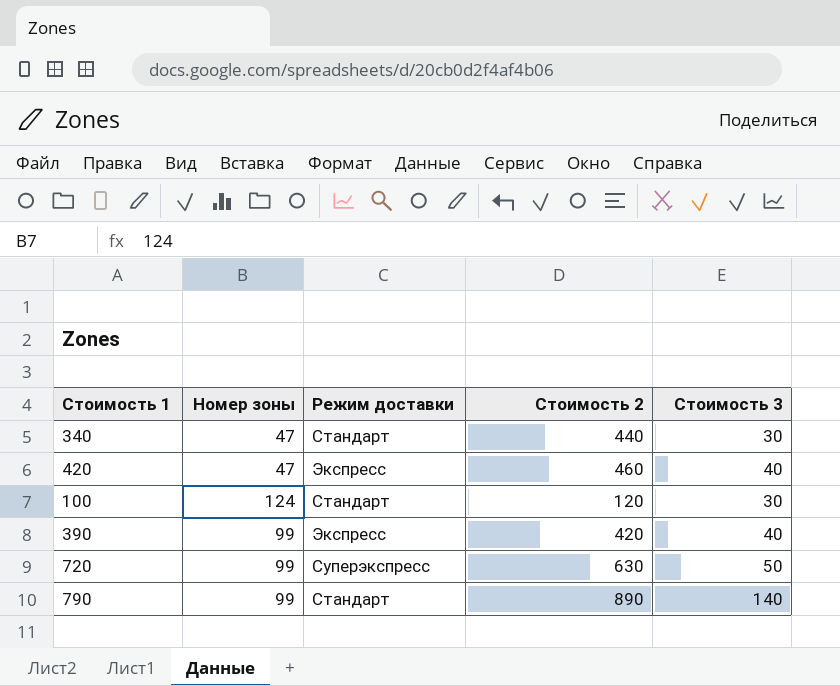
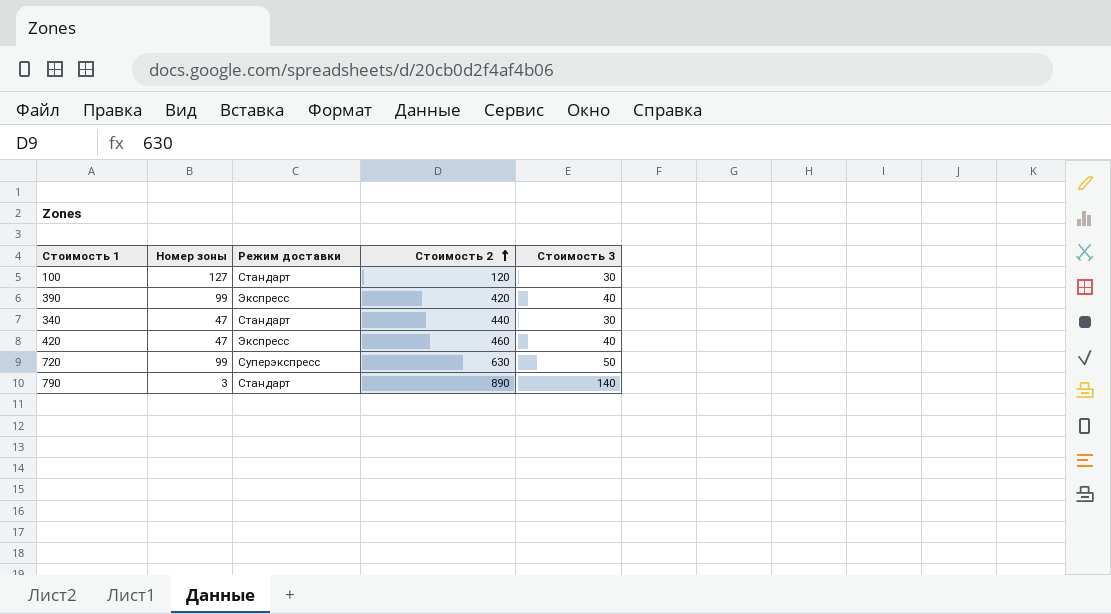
row order: none -> Стоимость 2 ascending
100 | Номер зоны: 124 -> 127
790 | Номер зоны: 99 -> 3

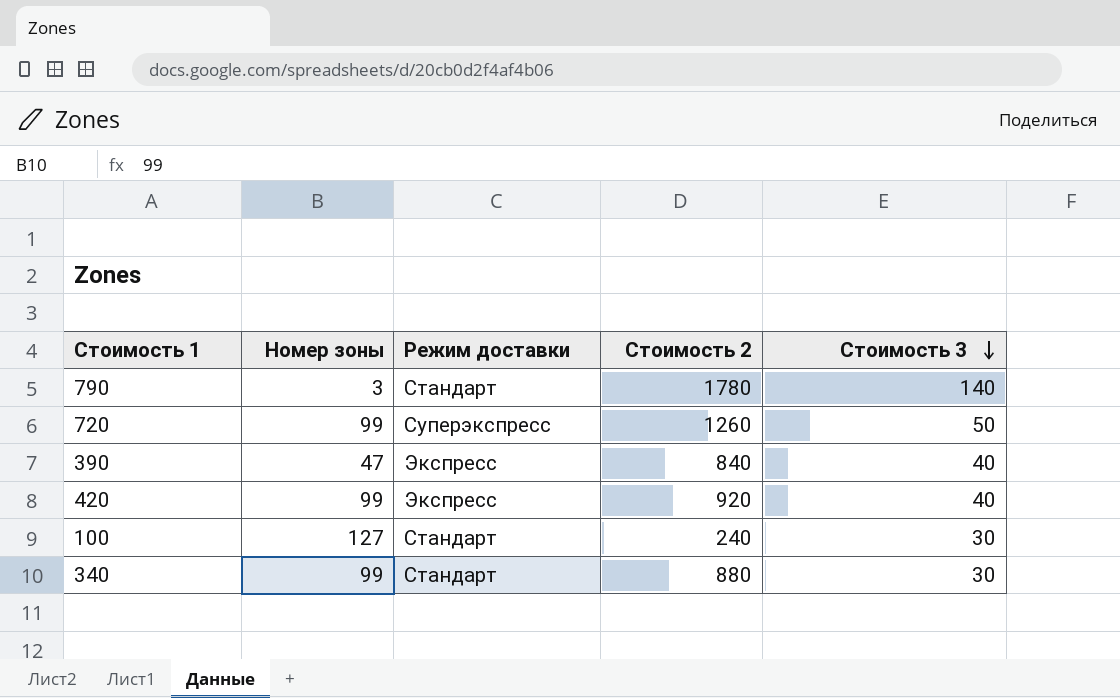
row order: Стоимость 2 ascending -> Стоимость 3 descending
790 | Стоимость 2: 890 -> 1780
720 | Стоимость 2: 630 -> 1260
390 | Номер зоны: 99 -> 47
390 | Стоимость 2: 420 -> 840
420 | Номер зоны: 47 -> 99
420 | Стоимость 2: 460 -> 920
100 | Стоимость 2: 120 -> 240
340 | Номер зоны: 47 -> 99
340 | Стоимость 2: 440 -> 880

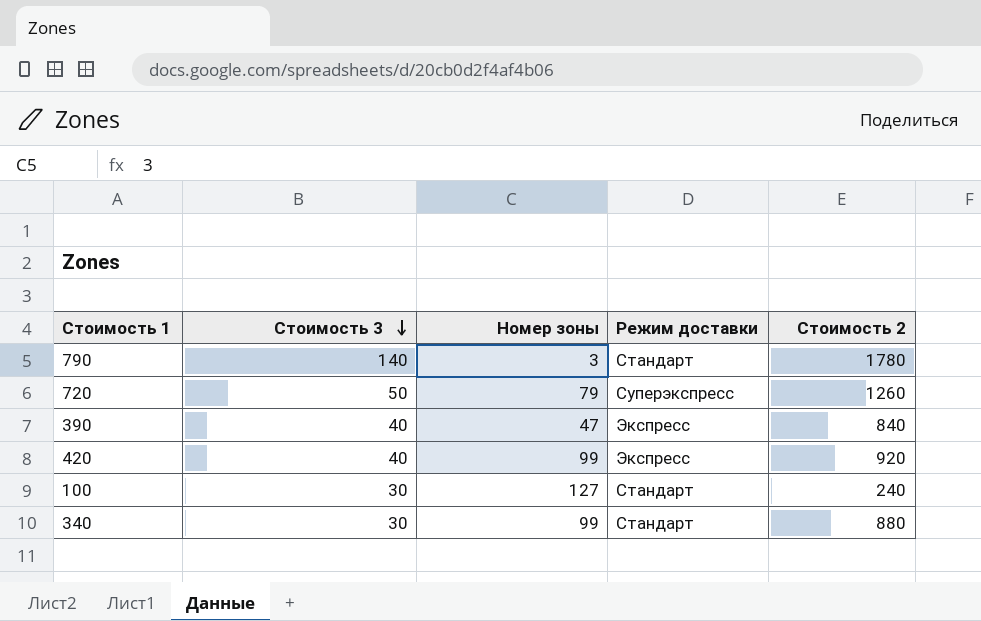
column Стоимость 3 | position: 5 -> 2
720 | Номер зоны: 99 -> 79

